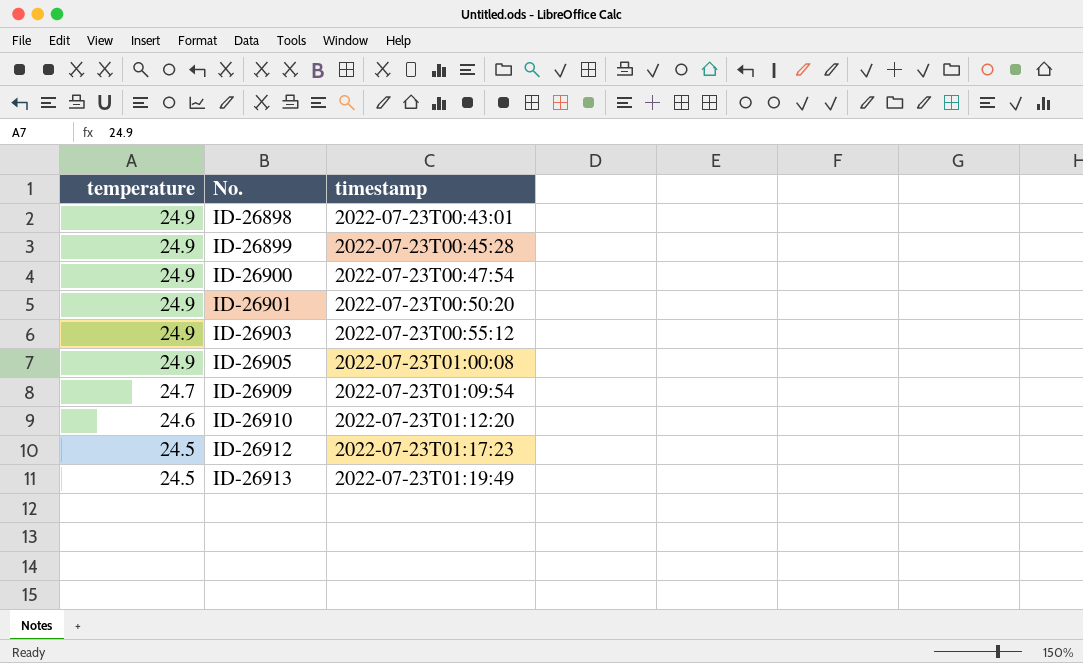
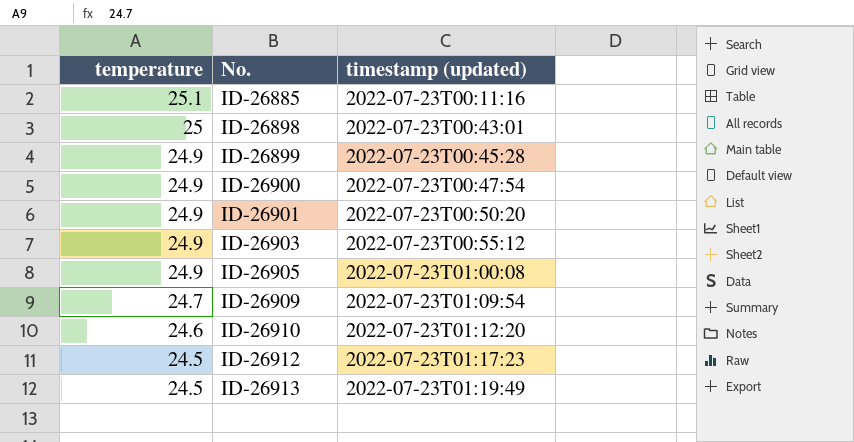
column name: timestamp -> timestamp (updated)
row ID-26885: none -> 25.1 | 2022-07-23T00:11:16
ID-26898 | temperature: 24.9 -> 25

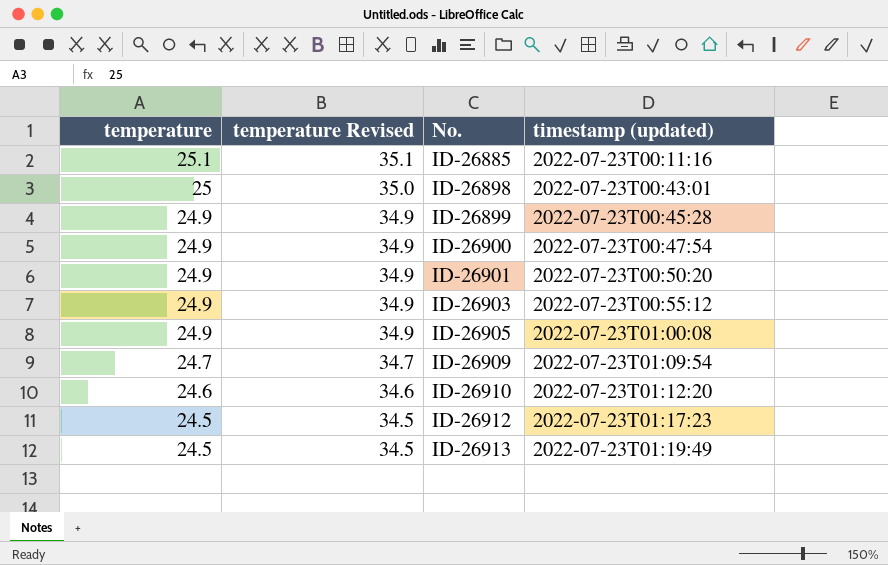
column temperature Revised | formula: none -> [temperature] + 10

